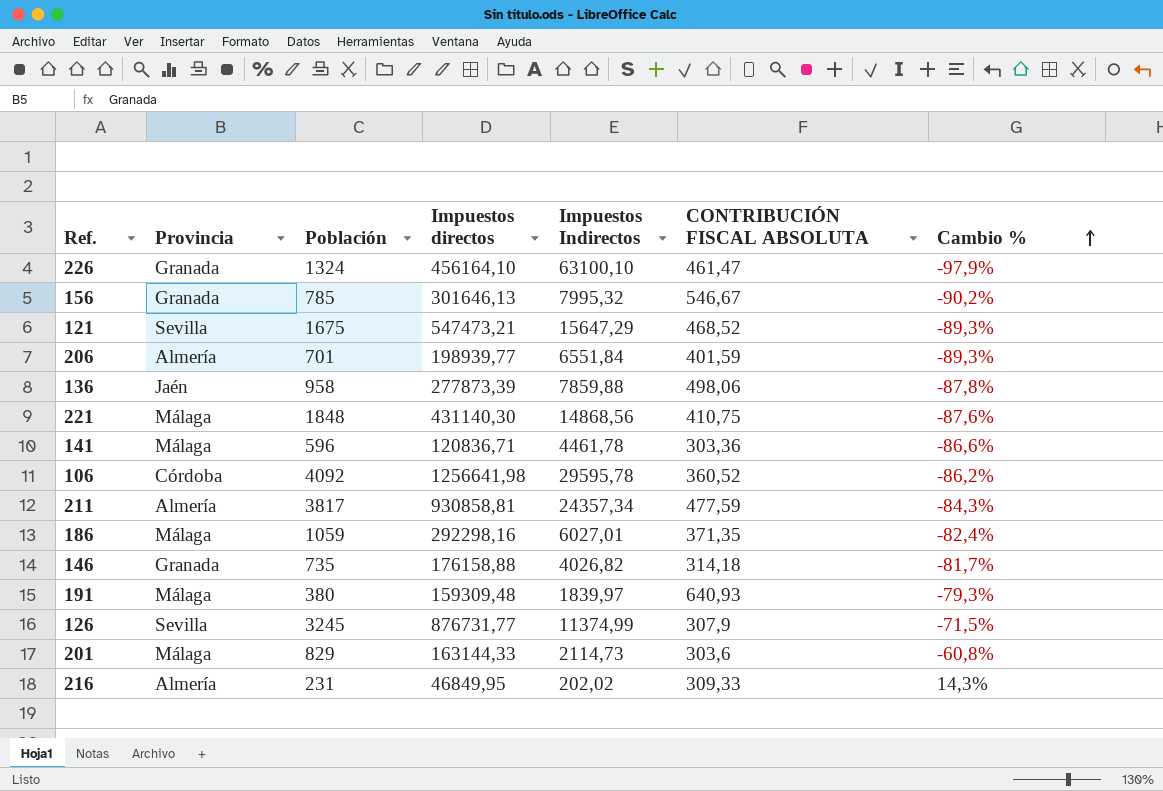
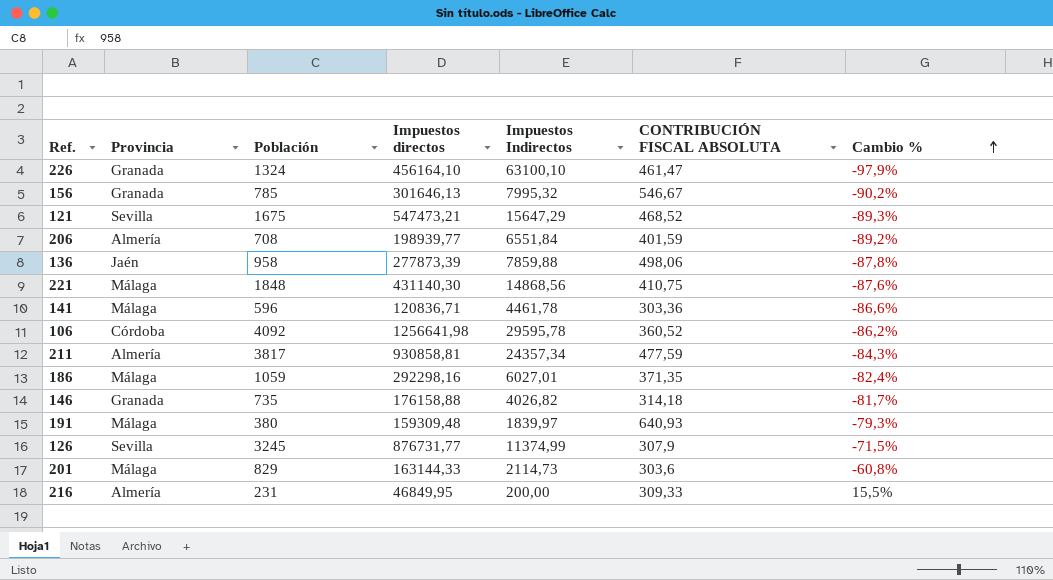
206 | Población: 701 -> 708
206 | Cambio %: -89,3% -> -89,2%
216 | Impuestos Indirectos: 202,02 -> 200,00
216 | Cambio %: 14,3% -> 15,5%

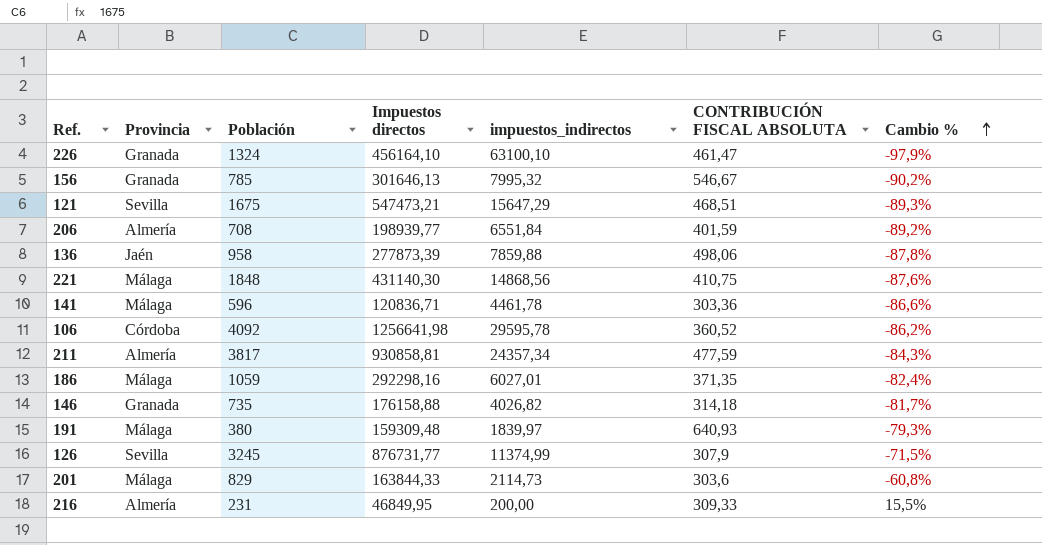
column name: Impuestos Indirectos -> impuestos_indirectos
121 | CONTRIBUCIÓN FISCAL ABSOLUTA: 468,52 -> 468,51
201 | Impuestos directos: 163144,33 -> 163844,33

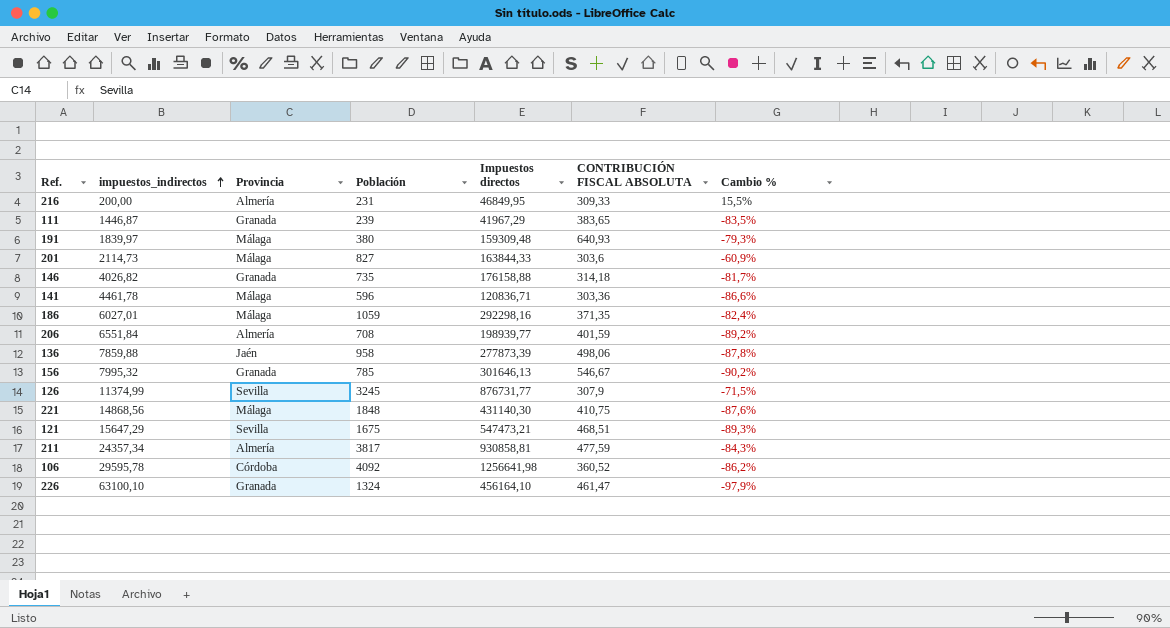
row order: Cambio % ascending -> impuestos_indirectos ascending
column impuestos_indirectos | position: 5 -> 2
row 111: none -> 1446,87 | Granada | 239 | 41967,29 | 383,65 | -83,5%
201 | Población: 829 -> 827
201 | Cambio %: -60,8% -> -60,9%

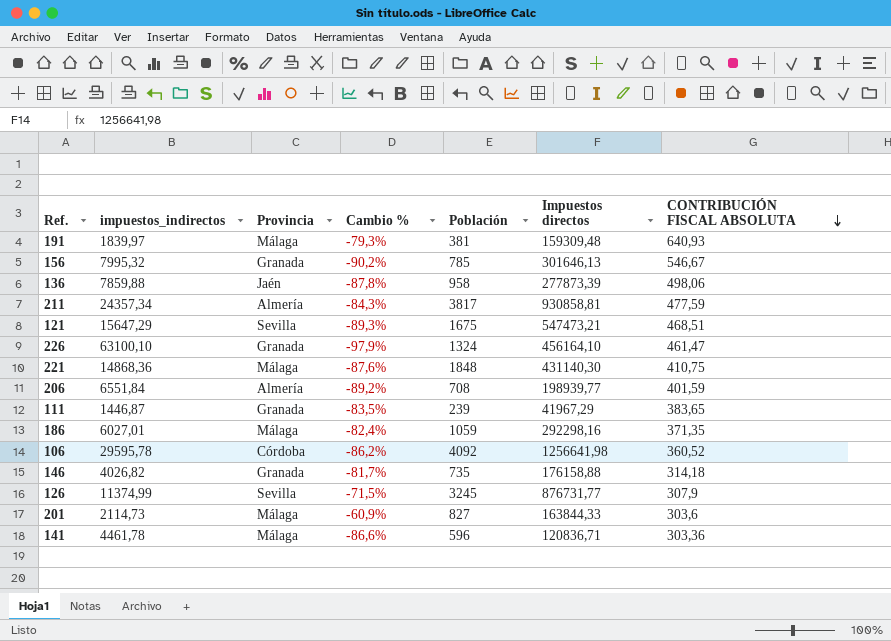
row order: impuestos_indirectos ascending -> CONTRIBUCIÓN FISCAL ABSOLUTA descending
column Cambio % | position: 7 -> 4
row 216: 200,00 | Almería | 231 | 46849,95 | 309,33 | 15,5% -> none
191 | Población: 380 -> 381
221 | impuestos_indirectos: 14868,56 -> 14868,36

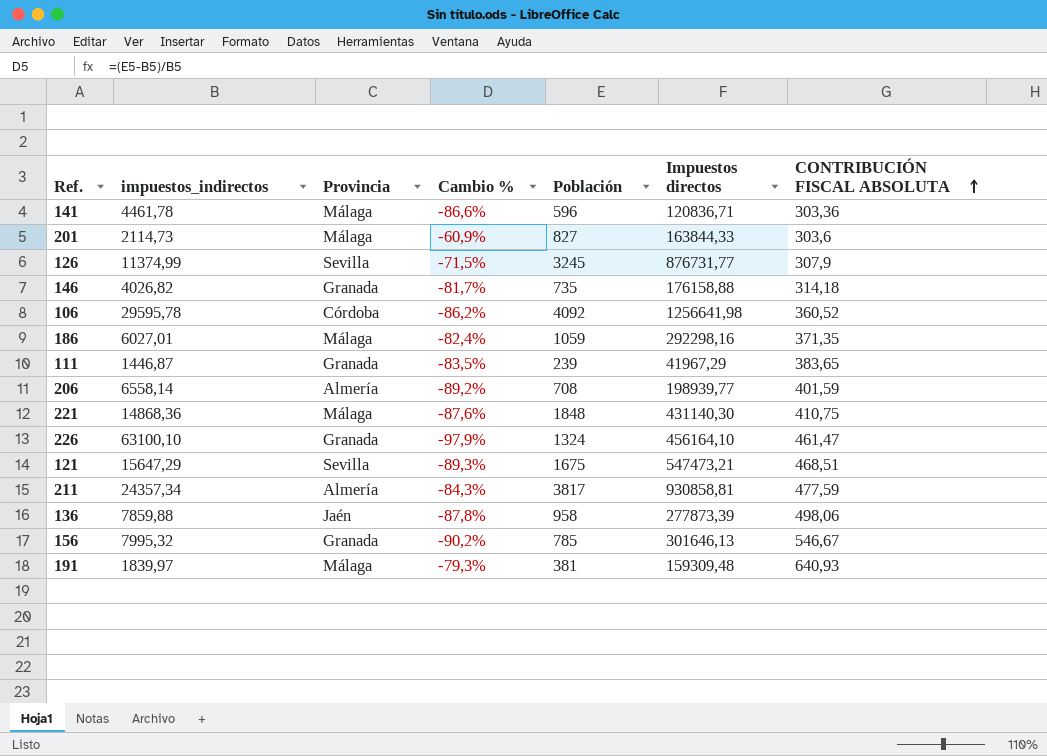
row order: CONTRIBUCIÓN FISCAL ABSOLUTA descending -> CONTRIBUCIÓN FISCAL ABSOLUTA ascending
206 | impuestos_indirectos: 6551,84 -> 6558,14

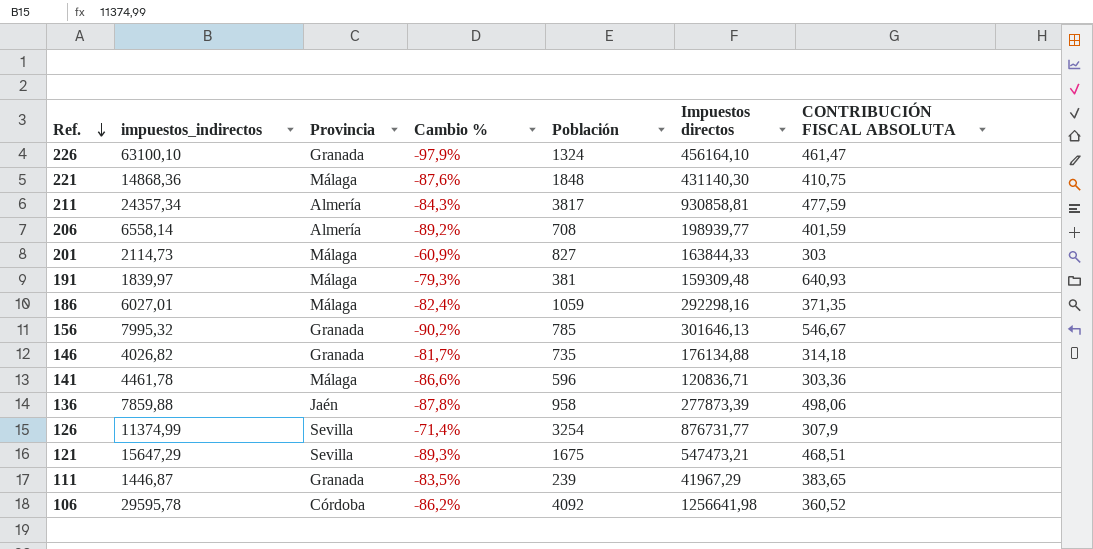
row order: CONTRIBUCIÓN FISCAL ABSOLUTA ascending -> Ref. descending
201 | CONTRIBUCIÓN FISCAL ABSOLUTA: 303,6 -> 303
146 | Impuestos directos: 176158,88 -> 176134,88
126 | Cambio %: -71,5% -> -71,4%
126 | Población: 3245 -> 3254

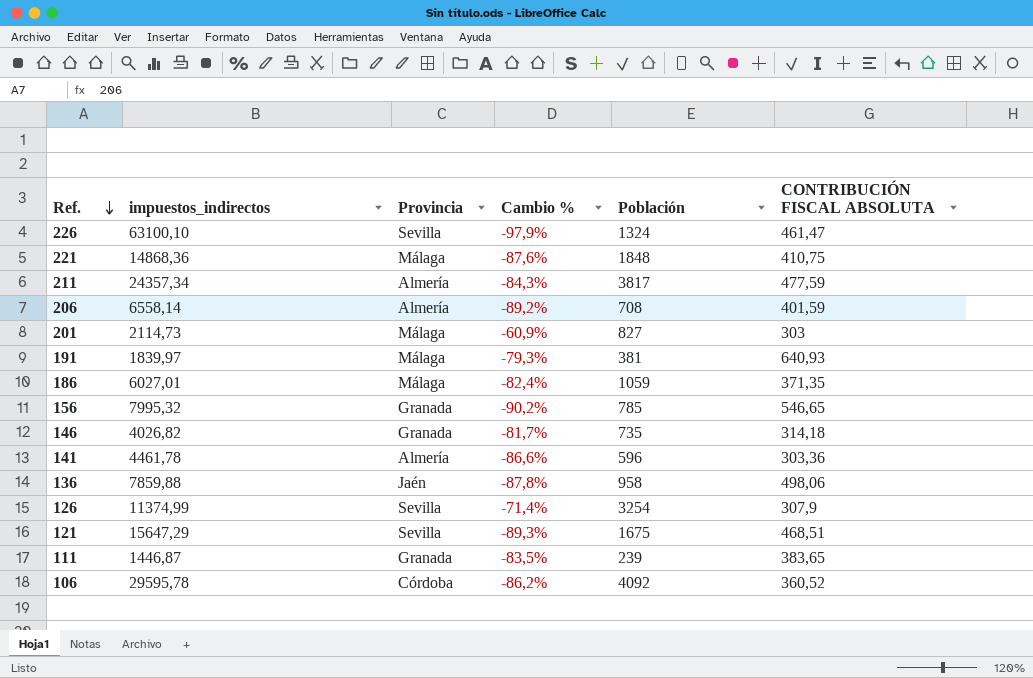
column Impuestos directos | position: 6 -> none
226 | Provincia: Granada -> Sevilla
156 | CONTRIBUCIÓN FISCAL ABSOLUTA: 546,67 -> 546,65
141 | Provincia: Málaga -> Almería

